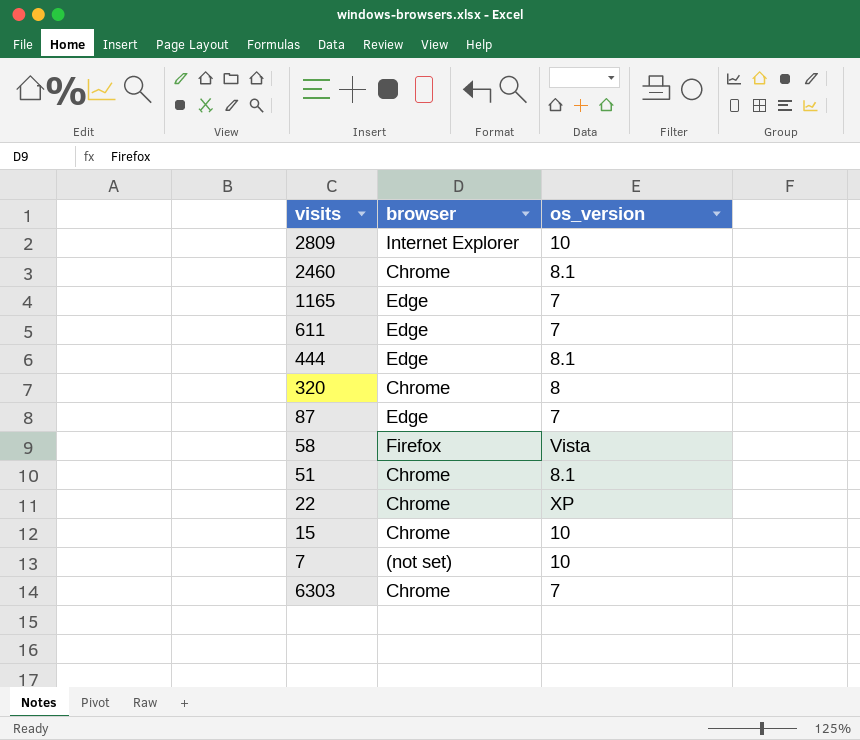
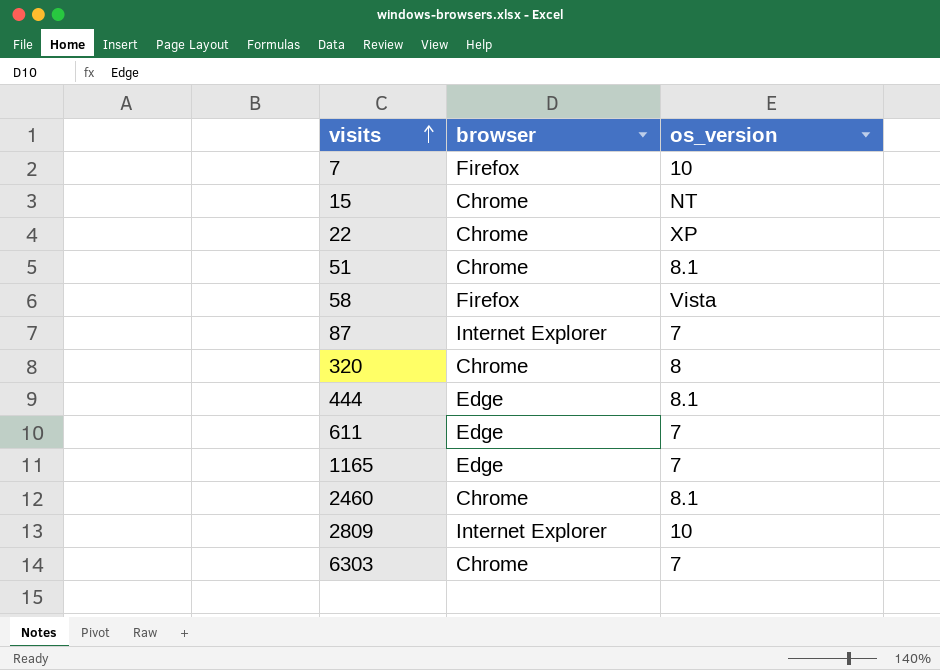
row order: none -> visits ascending
7 | browser: (not set) -> Firefox
15 | os_version: 10 -> NT
87 | browser: Edge -> Internet Explorer

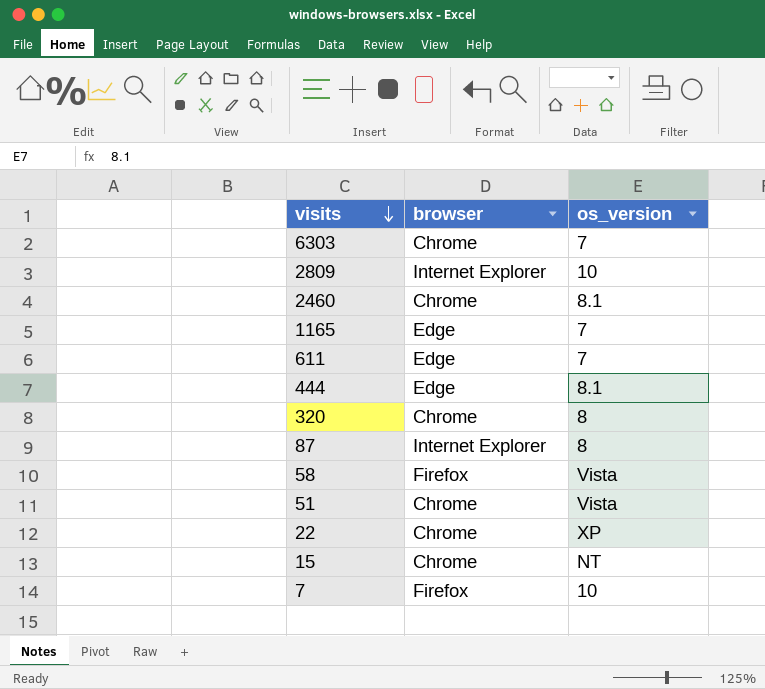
row order: visits ascending -> visits descending
87 | os_version: 7 -> 8
51 | os_version: 8.1 -> Vista

